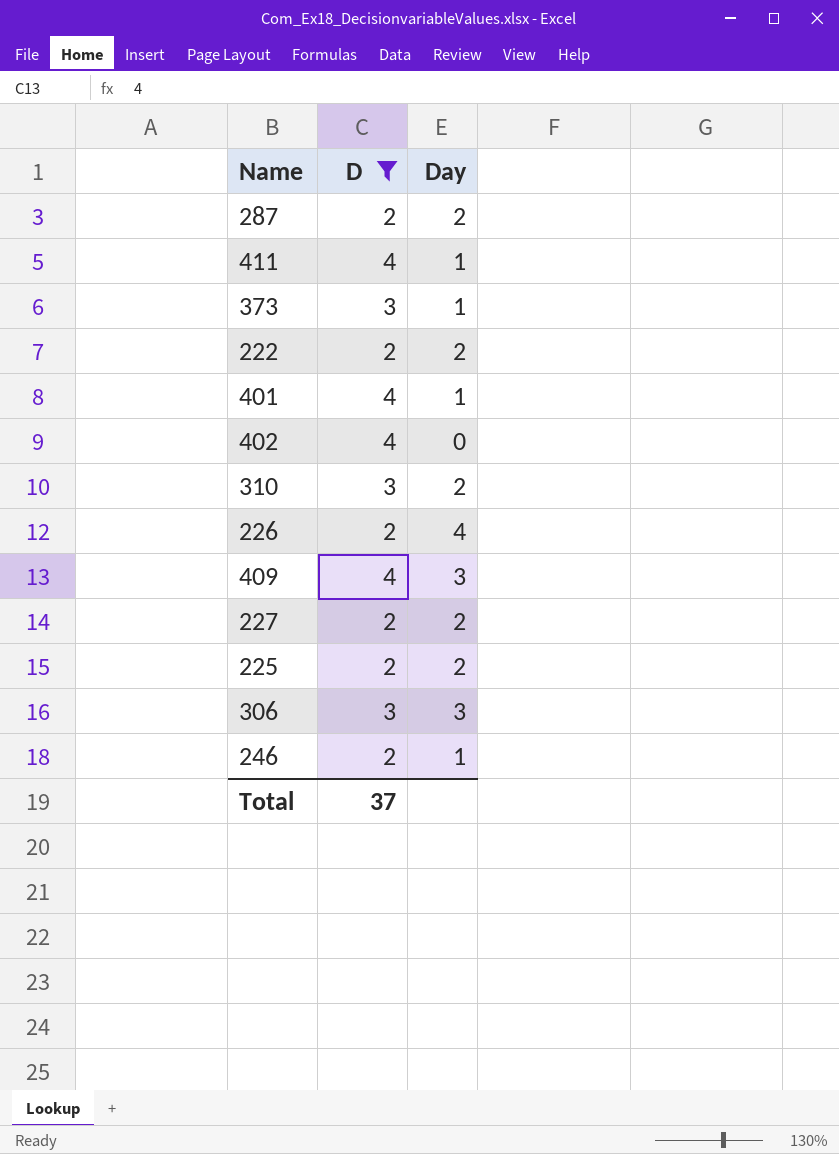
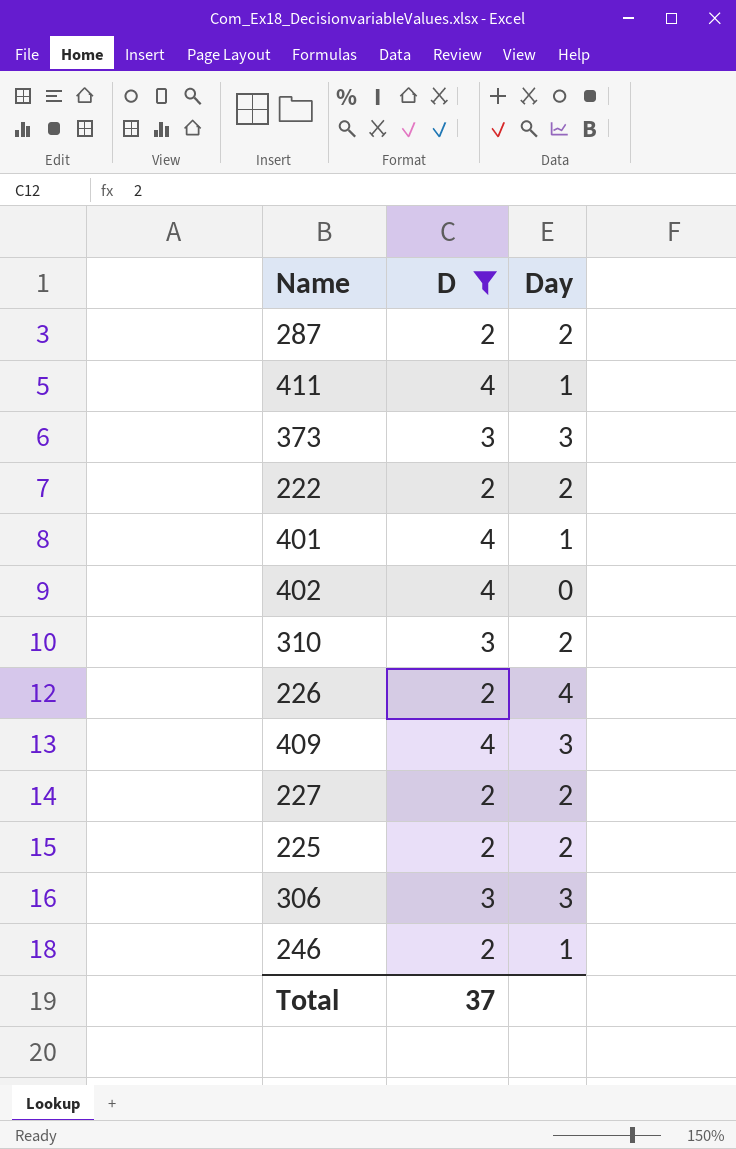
373 | Day: 1 -> 3

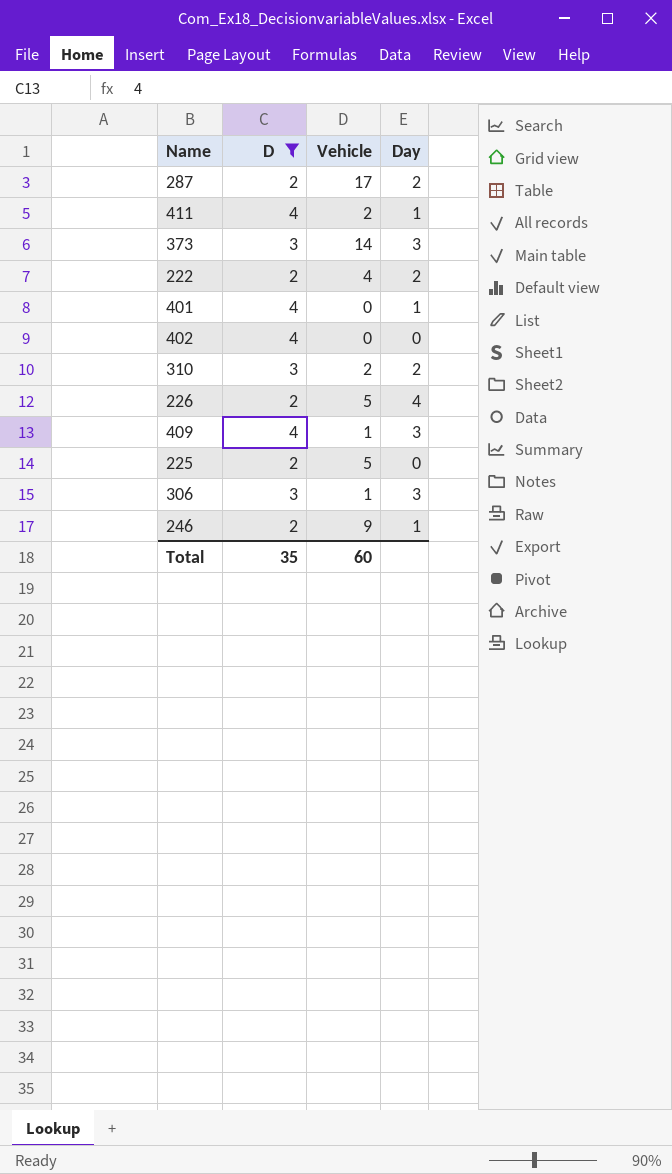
column Vehicle | position: none -> 3
row 227: 2 | 2 -> none
225 | Day: 2 -> 0
Total | D: 37 -> 35

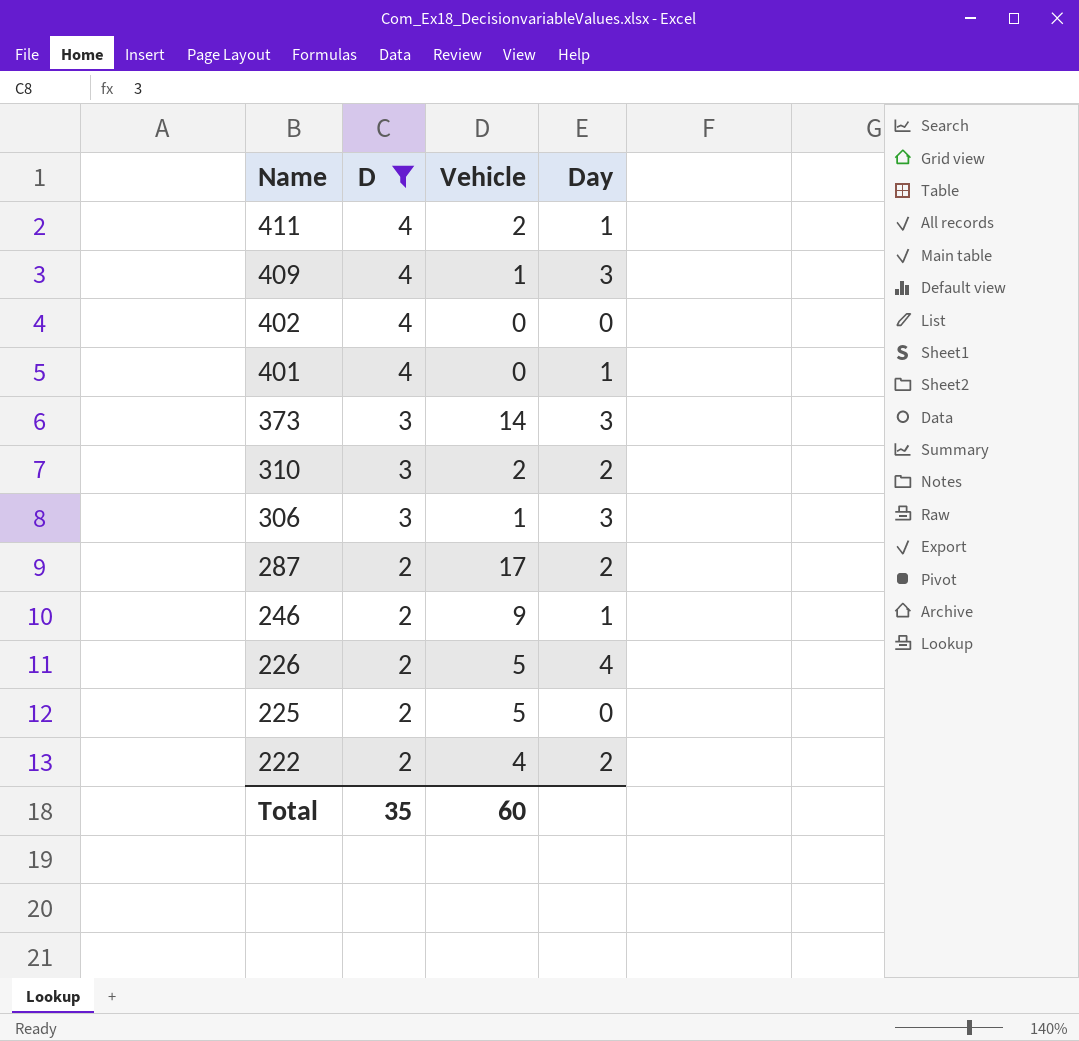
row order: none -> Name descending

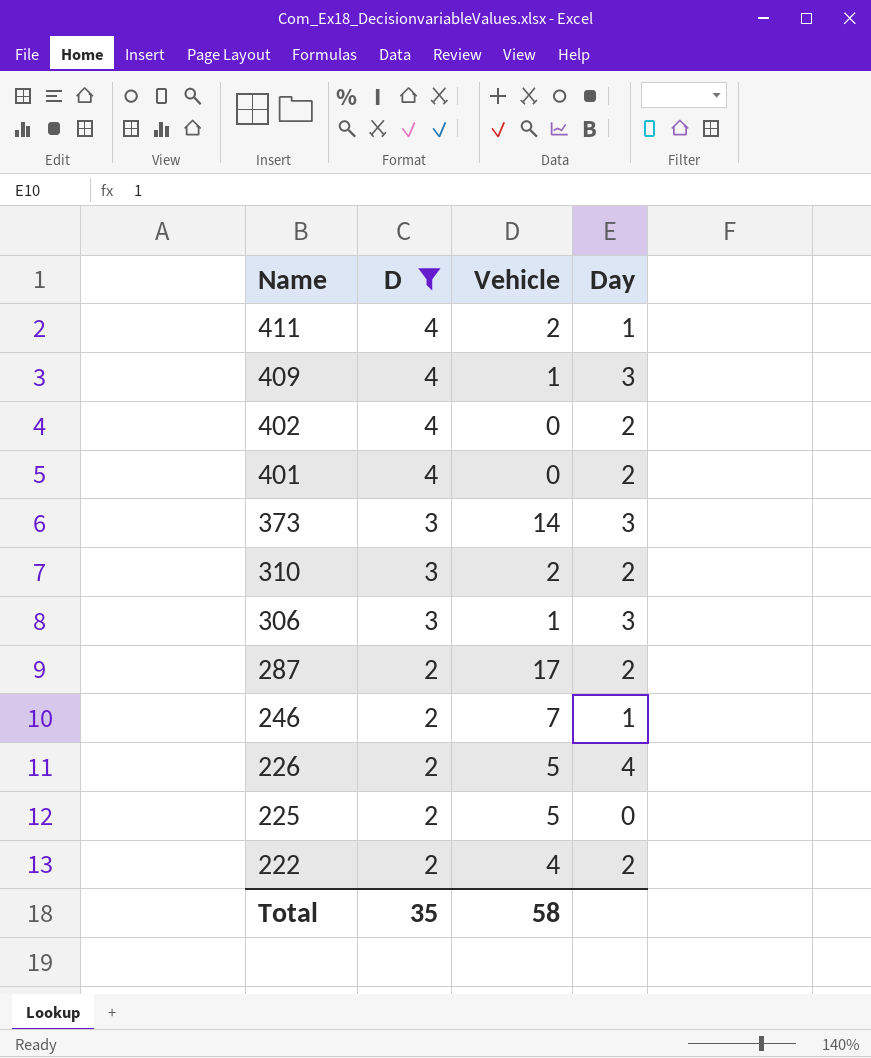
402 | Day: 0 -> 2
401 | Day: 1 -> 2
246 | Vehicle: 9 -> 7
Total | Vehicle: 60 -> 58

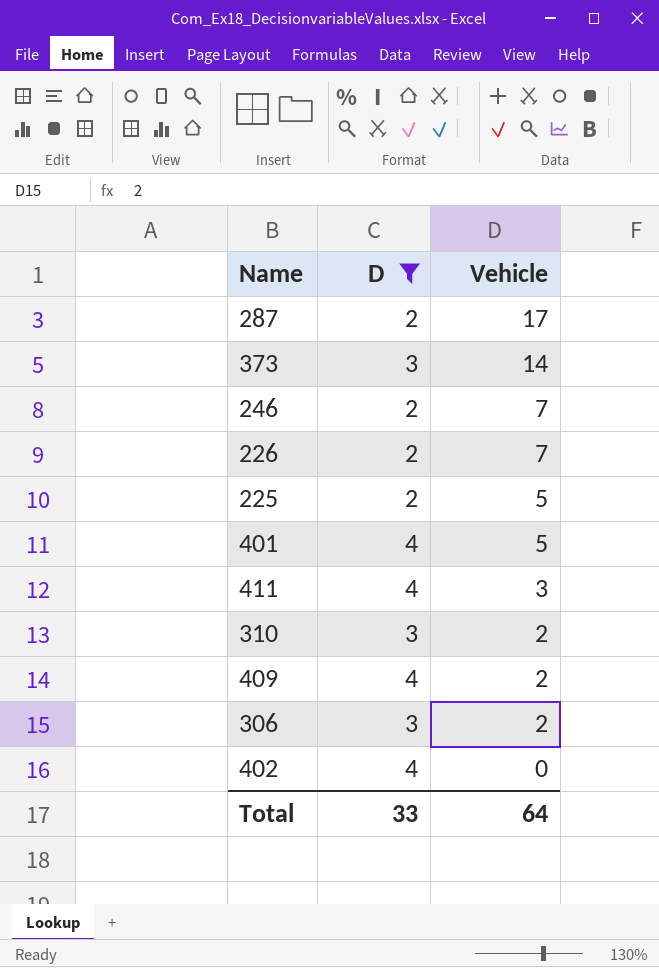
row order: Name descending -> Vehicle descending
column Day | position: 4 -> none
row 222: 2 | 4 | 2 -> none
226 | Vehicle: 5 -> 7
401 | Vehicle: 0 -> 5
411 | Vehicle: 2 -> 3
409 | Vehicle: 1 -> 2
306 | Vehicle: 1 -> 2
Total | D: 35 -> 33
Total | Vehicle: 58 -> 64

